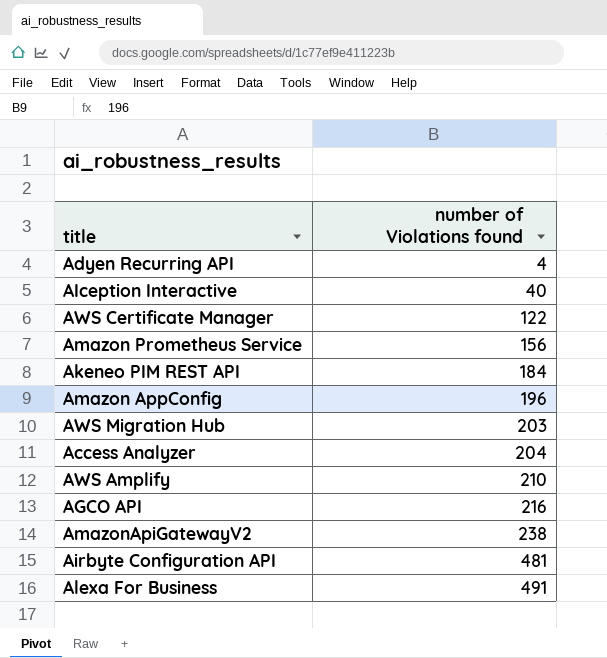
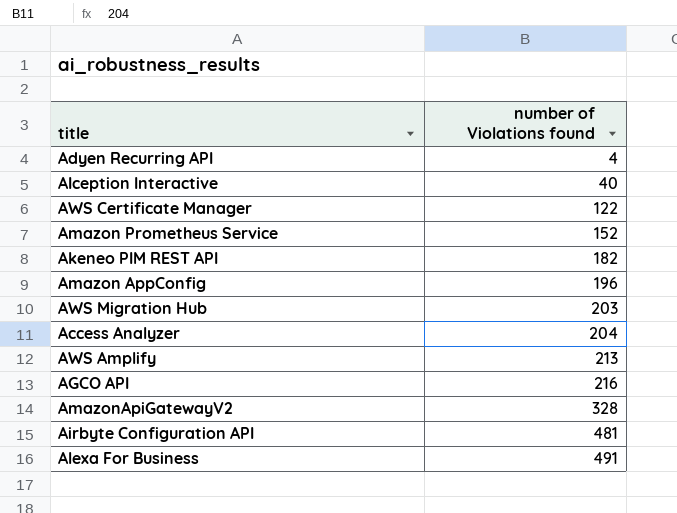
Amazon Prometheus Service | number of Violations found: 156 -> 152
Akeneo PIM REST API | number of Violations found: 184 -> 182
AWS Amplify | number of Violations found: 210 -> 213
AmazonApiGatewayV2 | number of Violations found: 238 -> 328

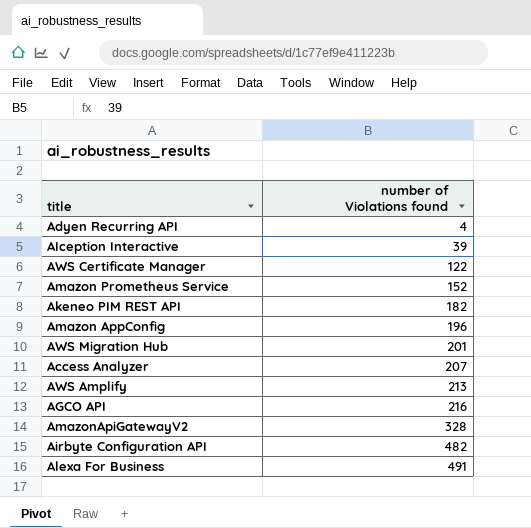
AIception Interactive | number of Violations found: 40 -> 39
AWS Migration Hub | number of Violations found: 203 -> 201
Access Analyzer | number of Violations found: 204 -> 207
Airbyte Configuration API | number of Violations found: 481 -> 482

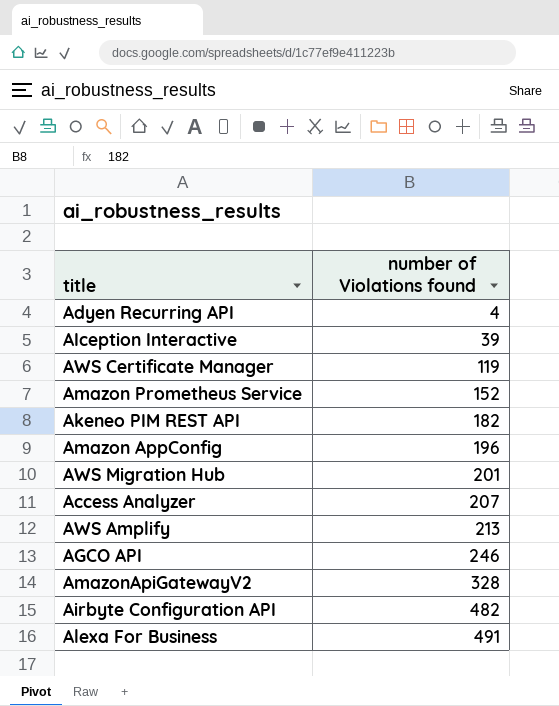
AWS Certificate Manager | number of Violations found: 122 -> 119
AGCO API | number of Violations found: 216 -> 246

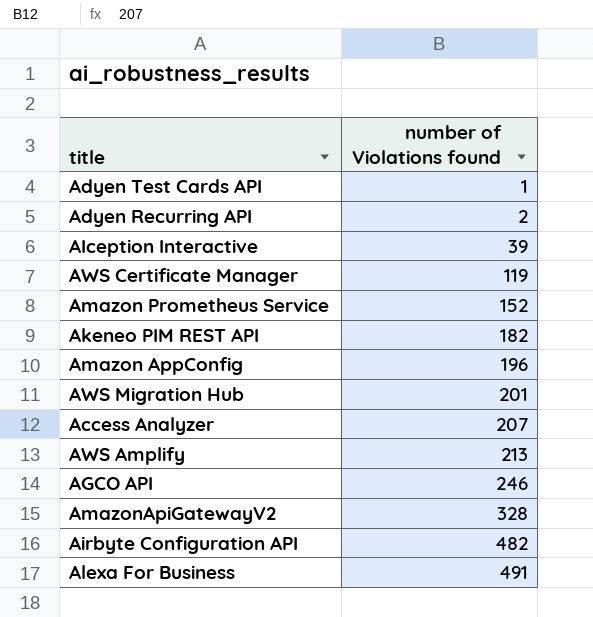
row Adyen Test Cards API: none -> 1
Adyen Recurring API | number of Violations found: 4 -> 2

